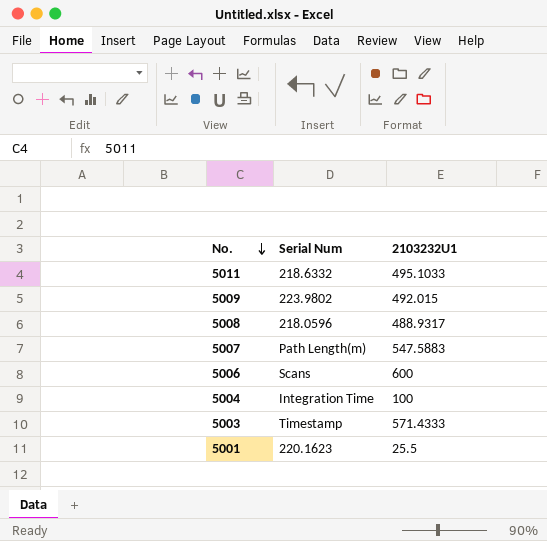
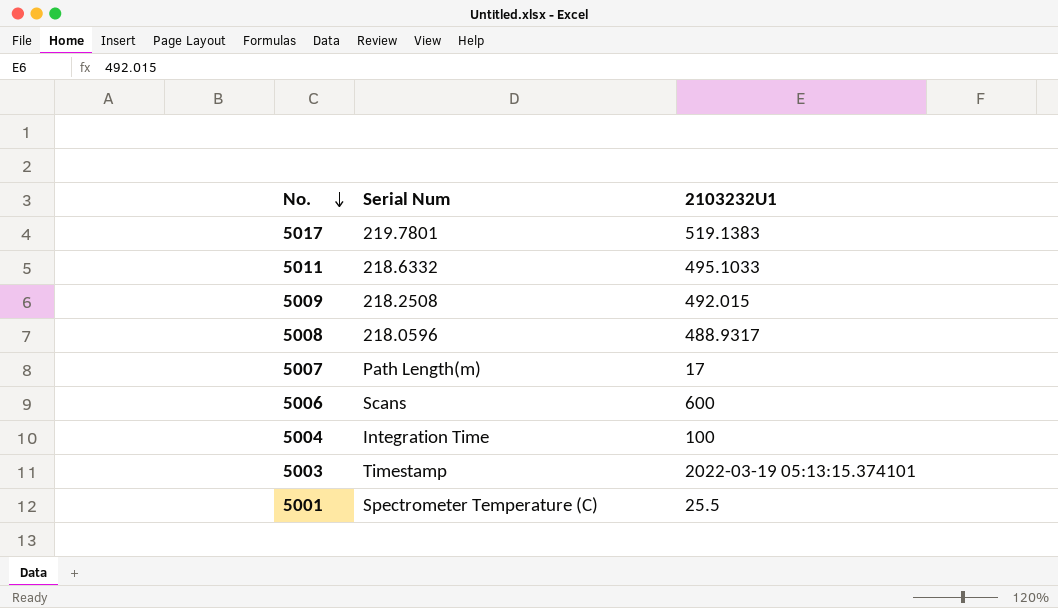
row 5017: none -> 219.7801 | 519.1383
5009 | Serial Num: 223.9802 -> 218.2508
5007 | 2103232U1: 547.5883 -> 17
5003 | 2103232U1: 571.4333 -> 2022-03-19 05:13:15.374101
5001 | Serial Num: 220.1623 -> Spectrometer Temperature (C)

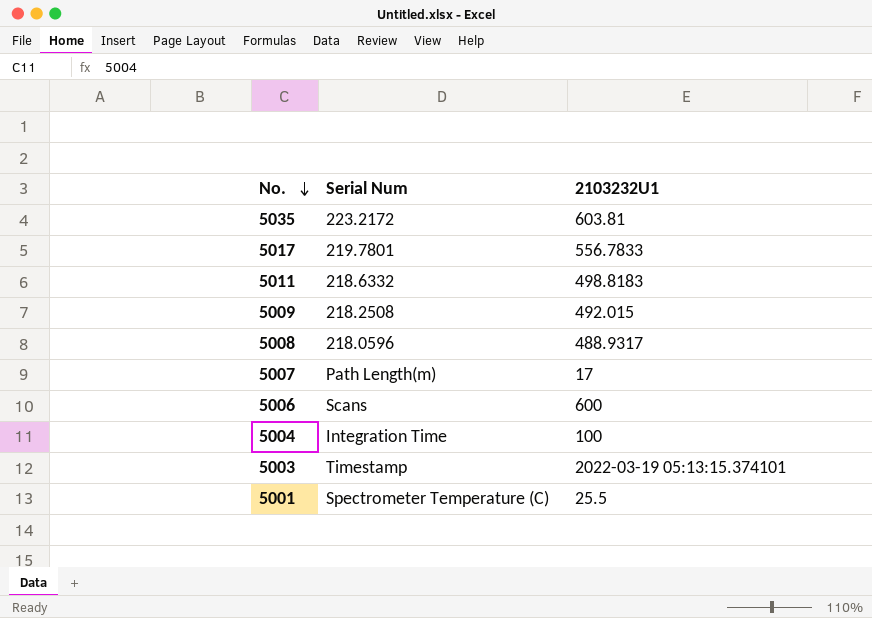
row 5035: none -> 223.2172 | 603.81
5017 | 2103232U1: 519.1383 -> 556.7833
5011 | 2103232U1: 495.1033 -> 498.8183

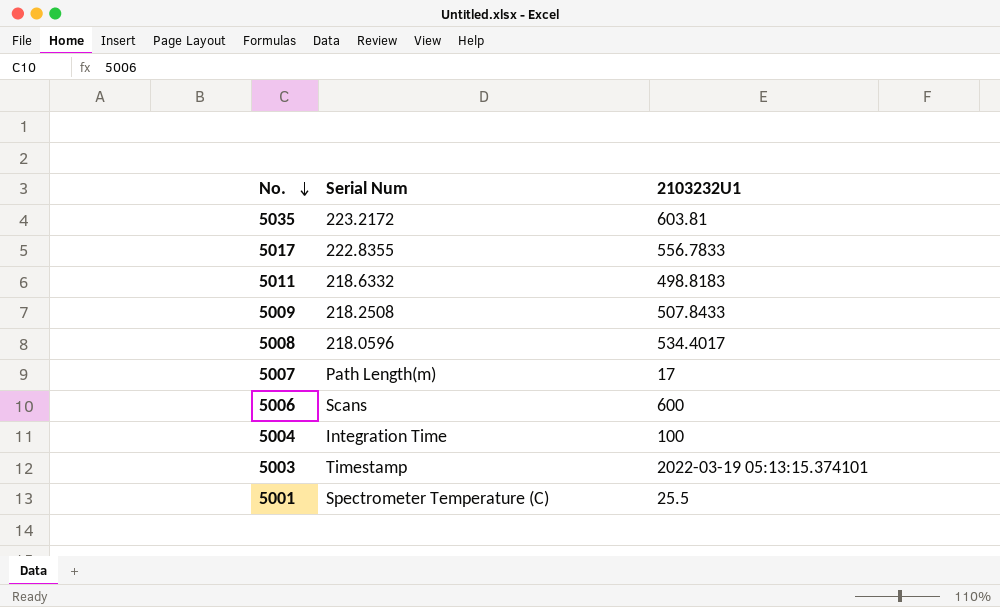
5017 | Serial Num: 219.7801 -> 222.8355
5009 | 2103232U1: 492.015 -> 507.8433
5008 | 2103232U1: 488.9317 -> 534.4017

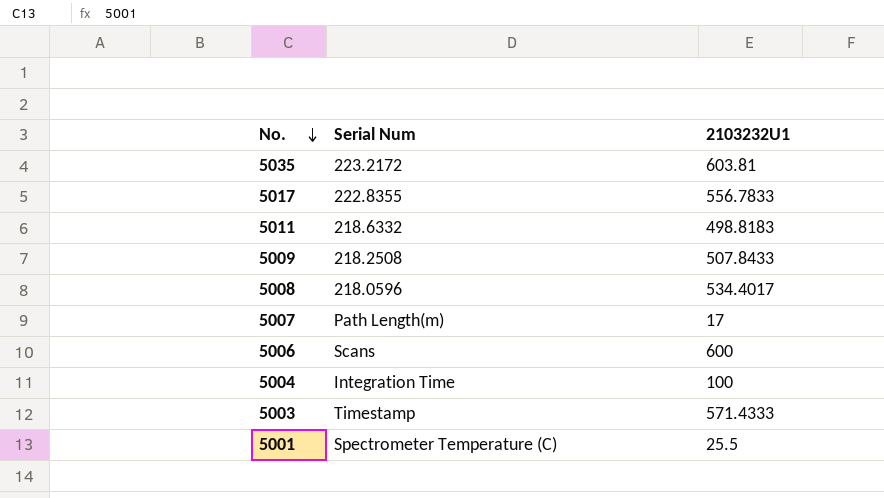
5003 | 2103232U1: 2022-03-19 05:13:15.374101 -> 571.4333

